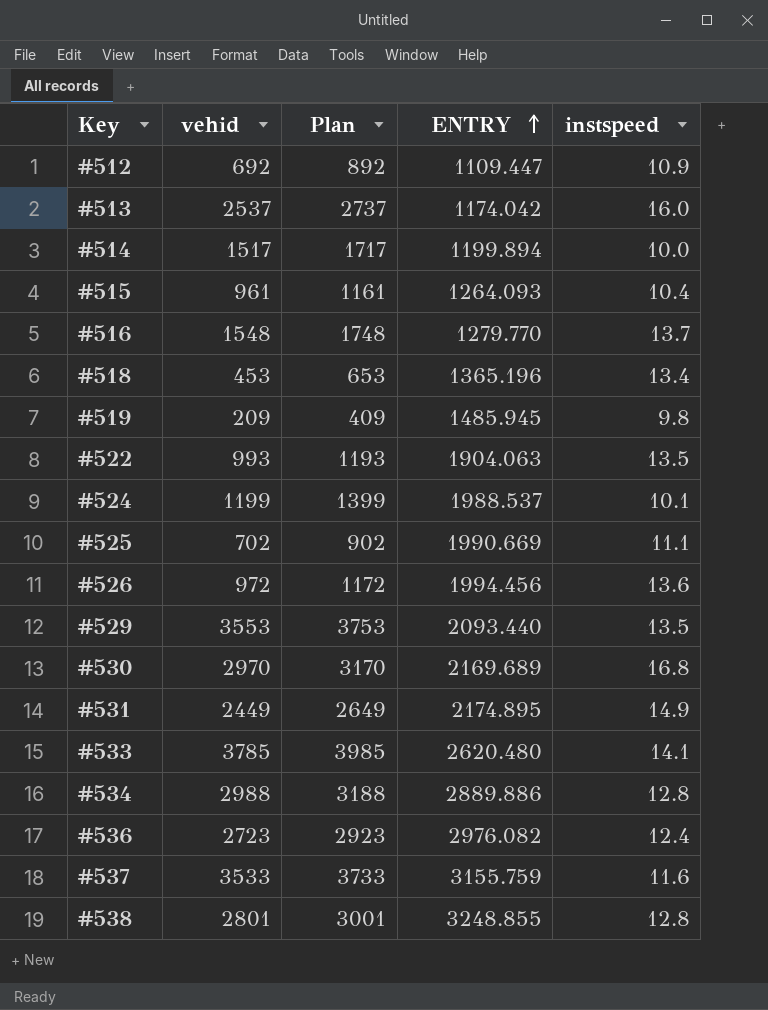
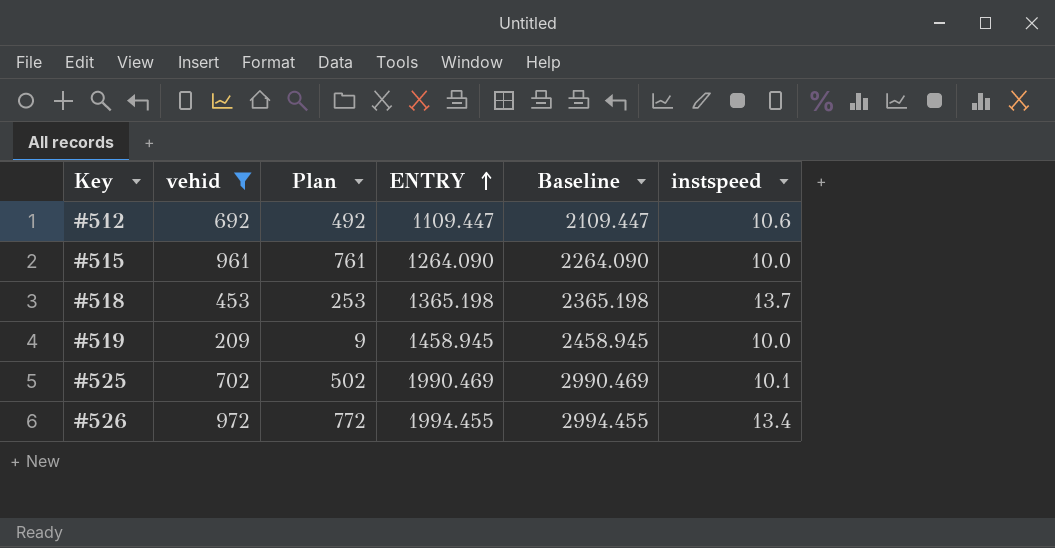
filter: none -> vehid <= 972
column Plan | formula: [vehid] + 200 -> [vehid] - 200
column Baseline | formula: none -> [ENTRY] + 1000
#512 | instspeed: 10.9 -> 10.6
#515 | ENTRY: 1264.093 -> 1264.090
#515 | instspeed: 10.4 -> 10.0
#518 | ENTRY: 1365.196 -> 1365.198
#518 | instspeed: 13.4 -> 13.7
#519 | ENTRY: 1485.945 -> 1458.945
#519 | instspeed: 9.8 -> 10.0
#525 | ENTRY: 1990.669 -> 1990.469
#525 | instspeed: 11.1 -> 10.1
#526 | ENTRY: 1994.456 -> 1994.455
#526 | instspeed: 13.6 -> 13.4

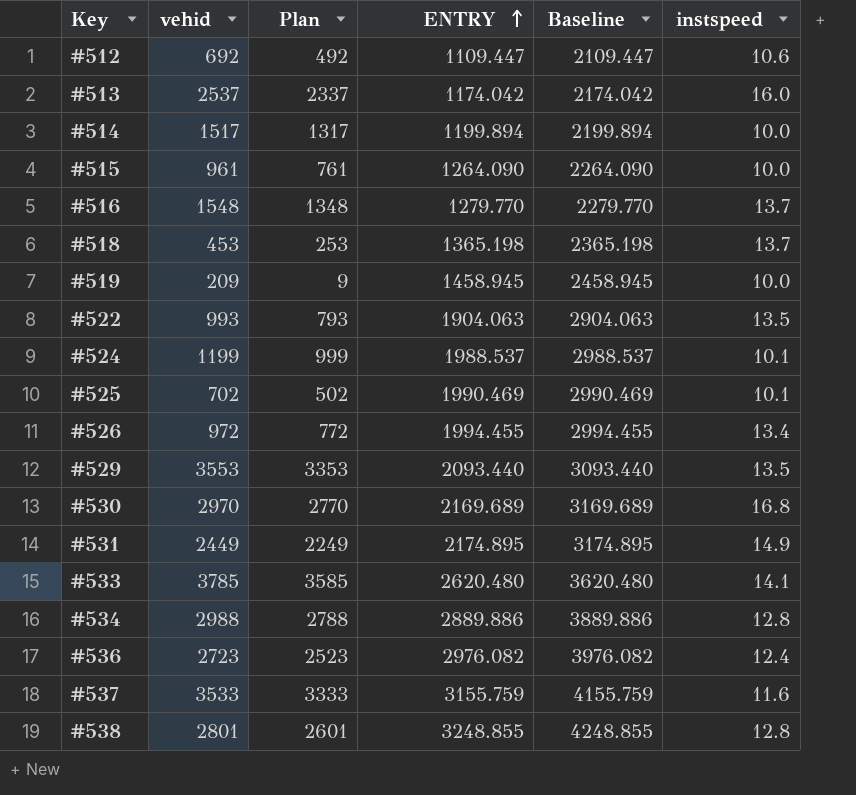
filter: vehid <= 972 -> none

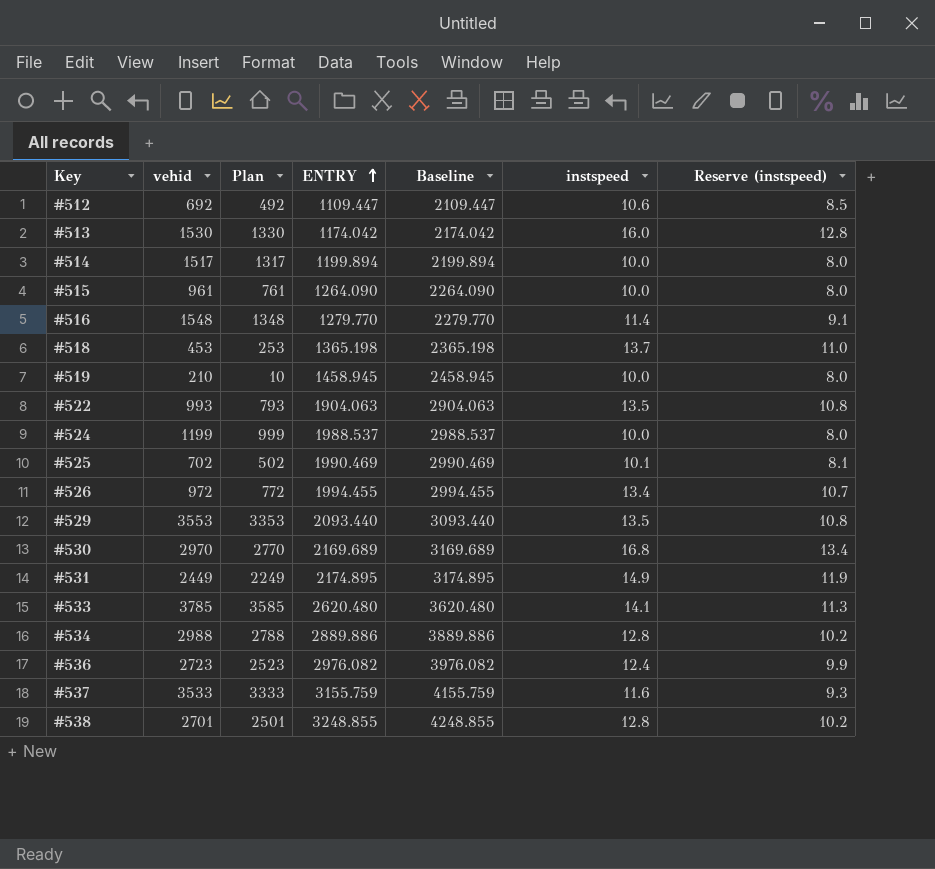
column Reserve (instspeed) | formula: none -> [instspeed] * 0.8
#513 | vehid: 2537 -> 1530
#513 | Plan: 2337 -> 1330
#516 | instspeed: 13.7 -> 11.4
#519 | vehid: 209 -> 210
#519 | Plan: 9 -> 10
#524 | instspeed: 10.1 -> 10.0
#538 | vehid: 2801 -> 2701
#538 | Plan: 2601 -> 2501

